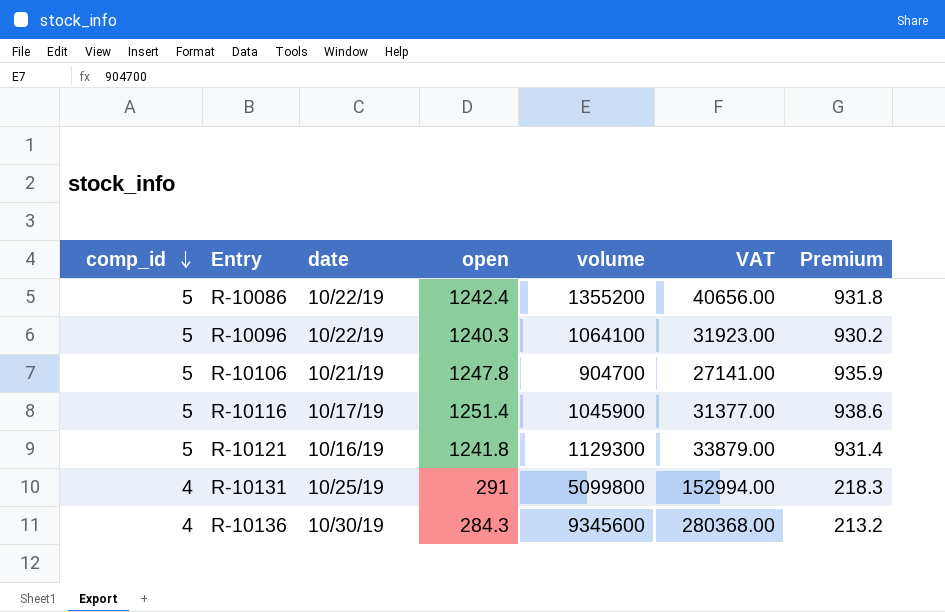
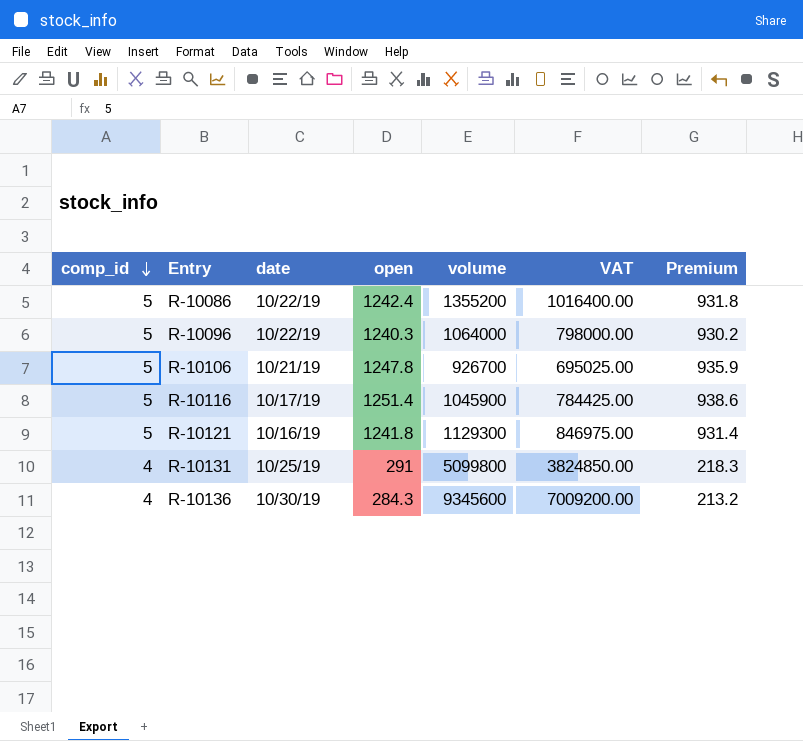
column VAT | formula: [volume] * 0.03 -> [volume] * 0.75
R-10096 | volume: 1064100 -> 1064000
R-10106 | volume: 904700 -> 926700

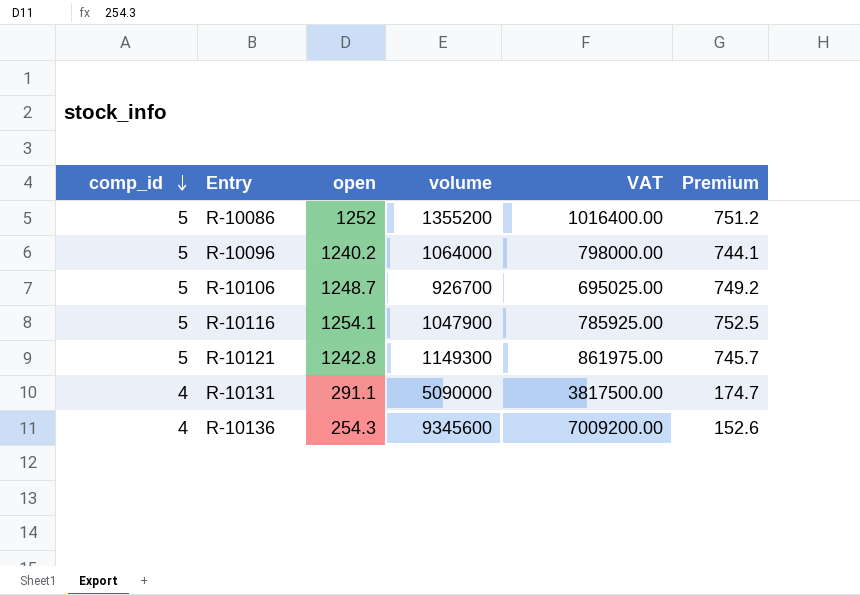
column date | position: 3 -> none
column Premium | formula: [open] * 0.75 -> [open] * 0.6
R-10086 | open: 1242.4 -> 1252
R-10096 | open: 1240.3 -> 1240.2
R-10106 | open: 1247.8 -> 1248.7
R-10116 | open: 1251.4 -> 1254.1
R-10116 | volume: 1045900 -> 1047900
R-10116 | VAT: 784425.00 -> 785925.00
R-10121 | open: 1241.8 -> 1242.8
R-10121 | volume: 1129300 -> 1149300
R-10121 | VAT: 846975.00 -> 861975.00
R-10131 | open: 291 -> 291.1
R-10131 | volume: 5099800 -> 5090000
R-10131 | VAT: 3824850.00 -> 3817500.00
R-10136 | open: 284.3 -> 254.3

